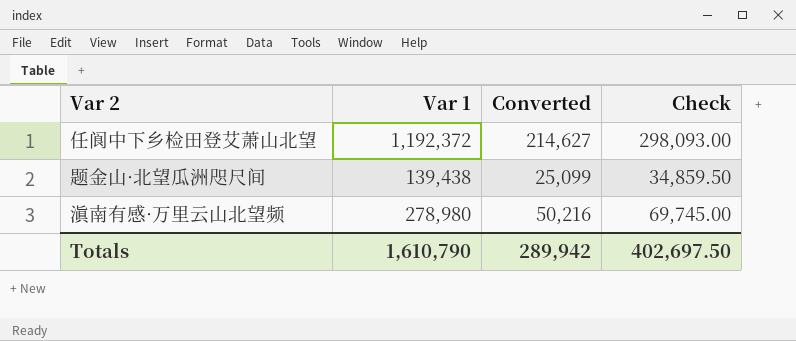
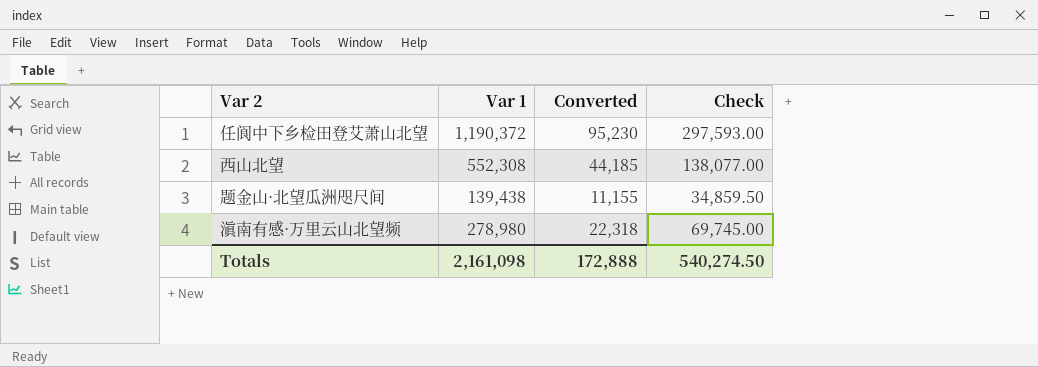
column Converted | formula: [Var 1] * 0.18 -> [Var 1] * 0.08
任阆中下乡检田登艾萧山北望 | Var 1: 1,192,372 -> 1,190,372
任阆中下乡检田登艾萧山北望 | Check: 298,093.00 -> 297,593.00
row 西山北望: none -> 552,308 | 44,185 | 138,077.00
Totals | Var 1: 1,610,790 -> 2,161,098
Totals | Converted: 289,942 -> 172,888
Totals | Check: 402,697.50 -> 540,274.50

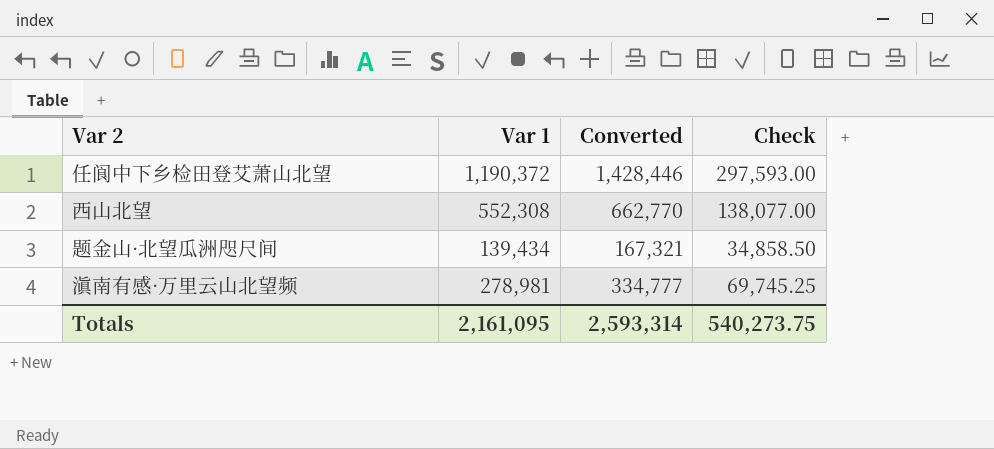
column Converted | formula: [Var 1] * 0.08 -> [Var 1] * 1.2
题金山·北望瓜洲咫尺间 | Var 1: 139,438 -> 139,434
题金山·北望瓜洲咫尺间 | Check: 34,859.50 -> 34,858.50
滇南有感·万里云山北望频 | Var 1: 278,980 -> 278,981
滇南有感·万里云山北望频 | Check: 69,745.00 -> 69,745.25
Totals | Var 1: 2,161,098 -> 2,161,095
Totals | Converted: 172,888 -> 2,593,314
Totals | Check: 540,274.50 -> 540,273.75

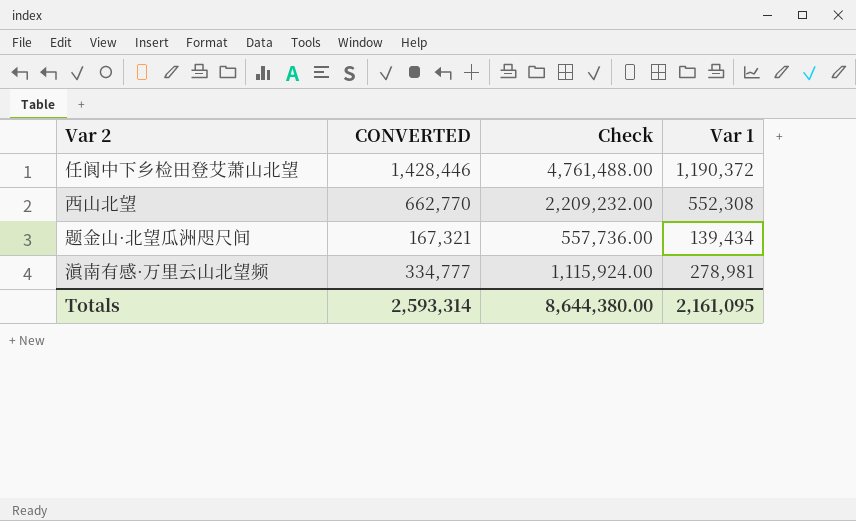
column name: Converted -> CONVERTED
column Check | formula: [Var 1] * 0.25 -> [Var 1] * 4
column Var 1 | position: 2 -> 4
Totals | Check: 540,273.75 -> 8,644,380.00

